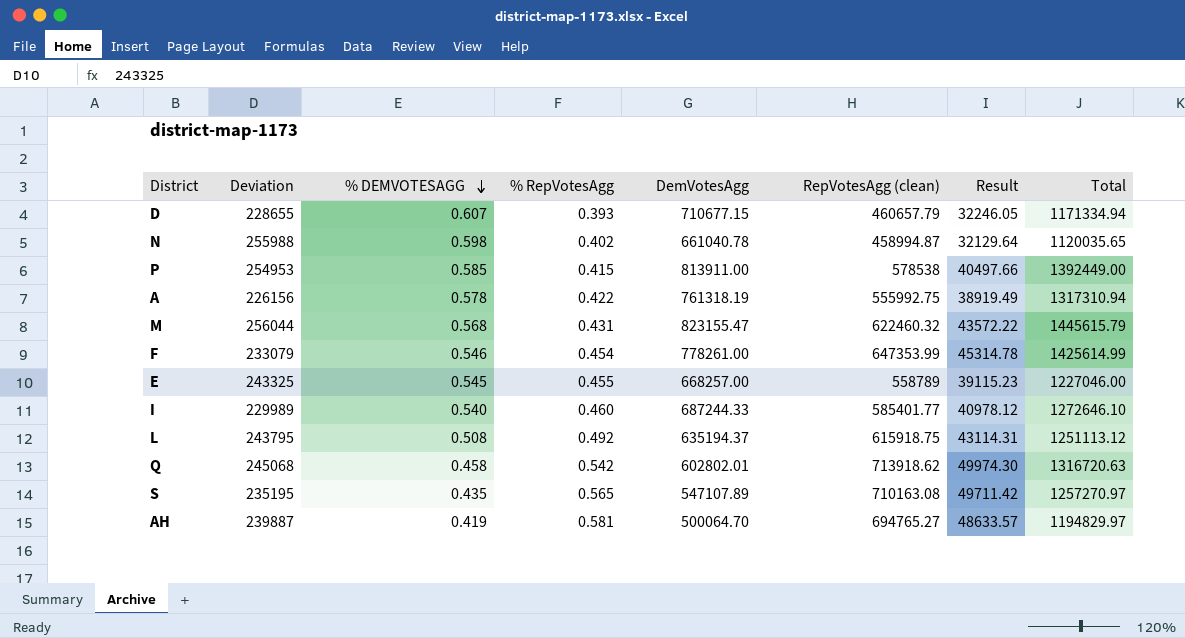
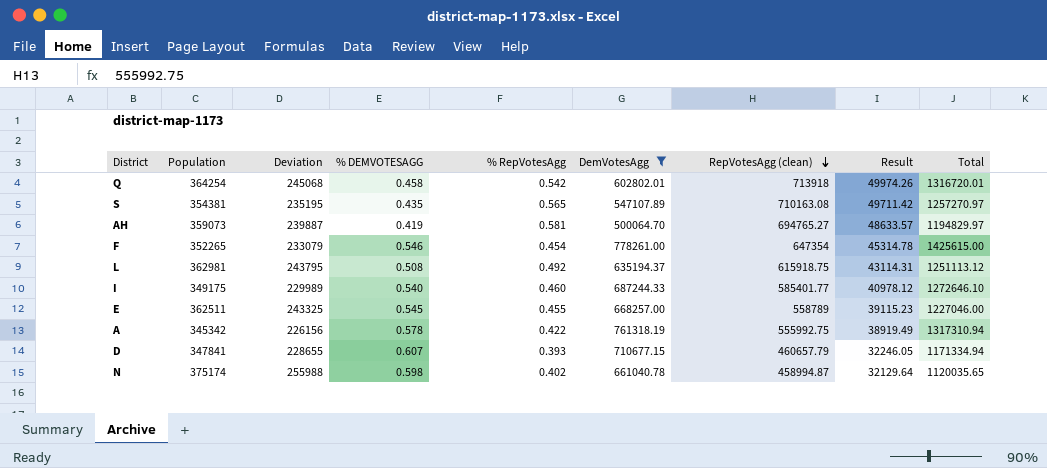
filter: none -> DemVotesAgg <= 778261.00
row order: % DEMVOTESAGG descending -> RepVotesAgg (clean) descending
column Population | position: none -> 2
Q | RepVotesAgg (clean): 713918.62 -> 713918
Q | Result: 49974.30 -> 49974.26
Q | Total: 1316720.63 -> 1316720.01
F | RepVotesAgg (clean): 647353.99 -> 647354
F | Total: 1425614.99 -> 1425615.00

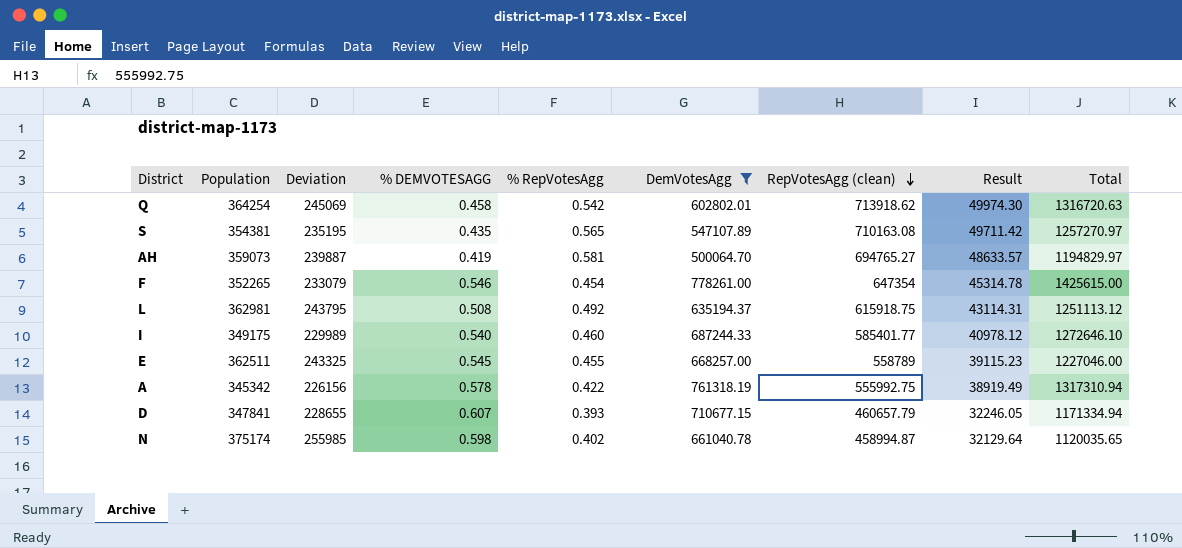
Q | Deviation: 245068 -> 245069
Q | RepVotesAgg (clean): 713918 -> 713918.62
Q | Result: 49974.26 -> 49974.30
Q | Total: 1316720.01 -> 1316720.63
N | Deviation: 255988 -> 255985

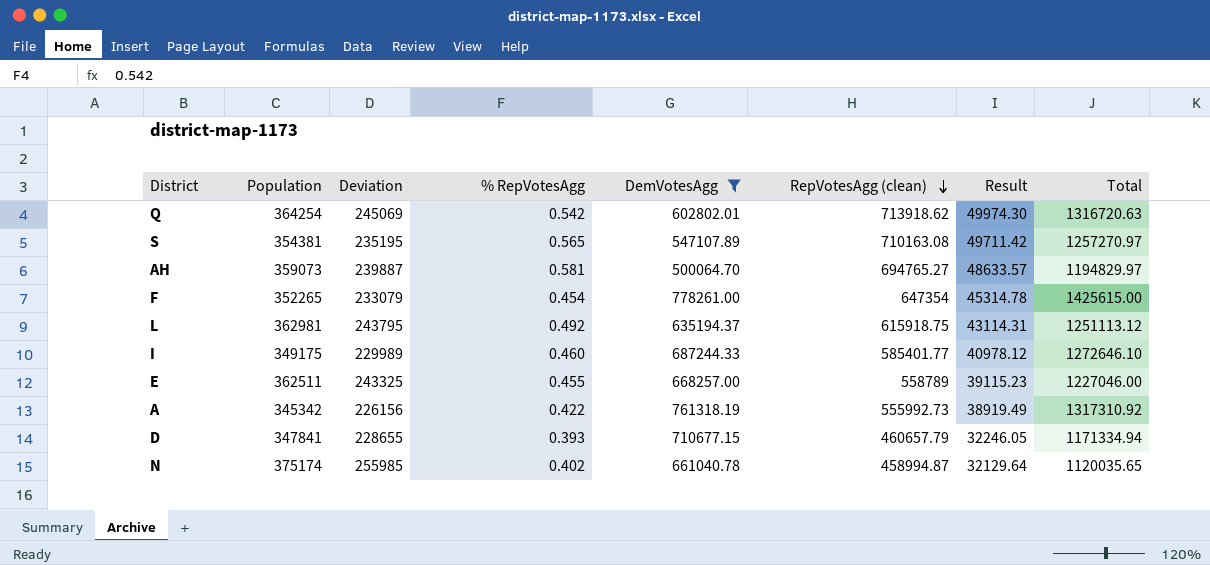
column % DEMVOTESAGG | position: 4 -> none
A | RepVotesAgg (clean): 555992.75 -> 555992.73
A | Total: 1317310.94 -> 1317310.92

